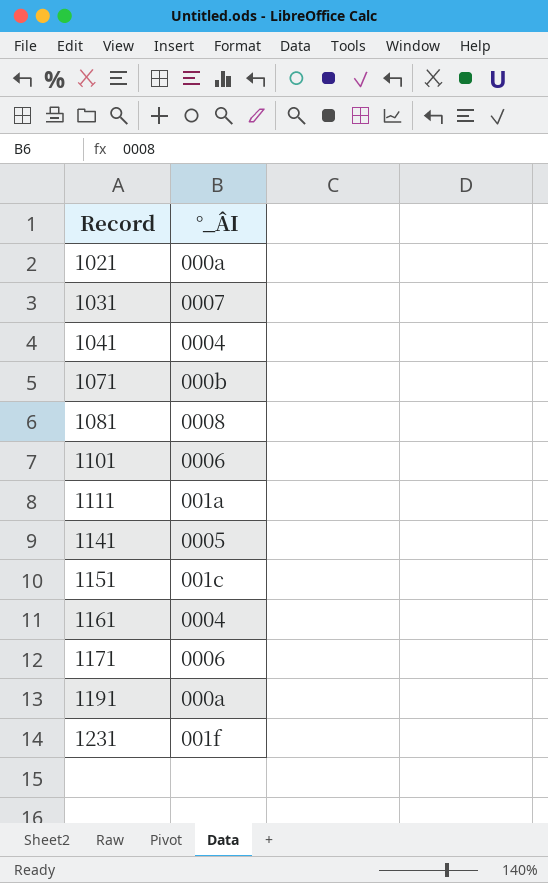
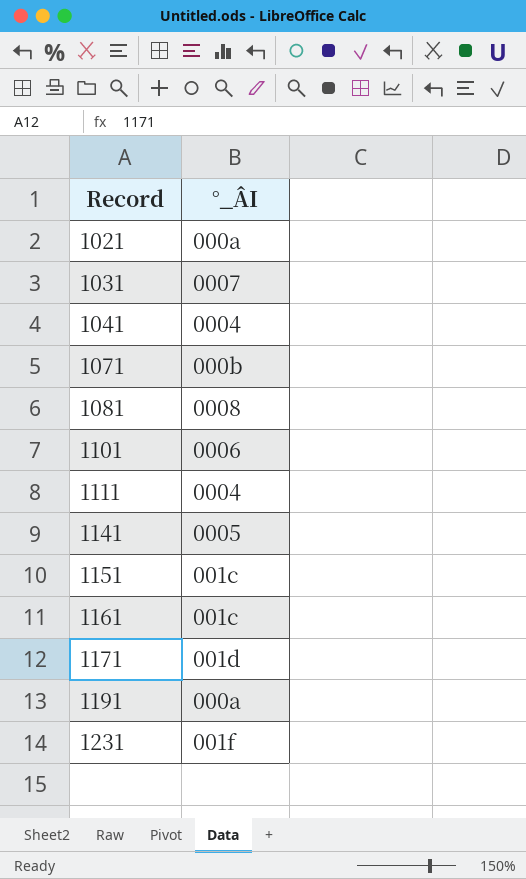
1111 | °_ÂI: 001a -> 0004
1161 | °_ÂI: 0004 -> 001c
1171 | °_ÂI: 0006 -> 001d

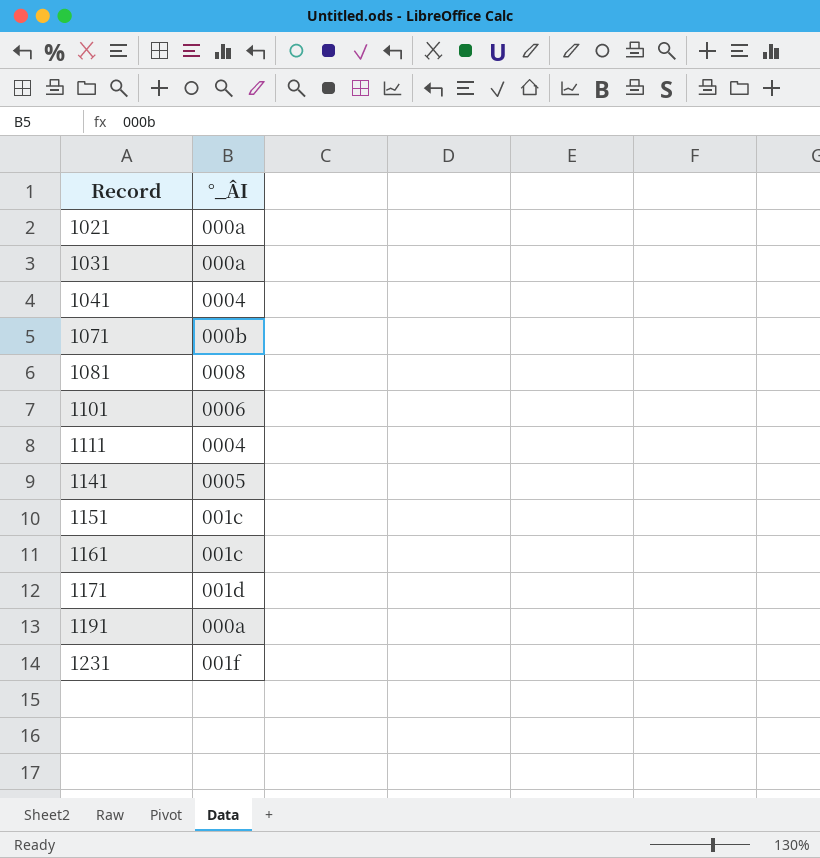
1031 | °_ÂI: 0007 -> 000a

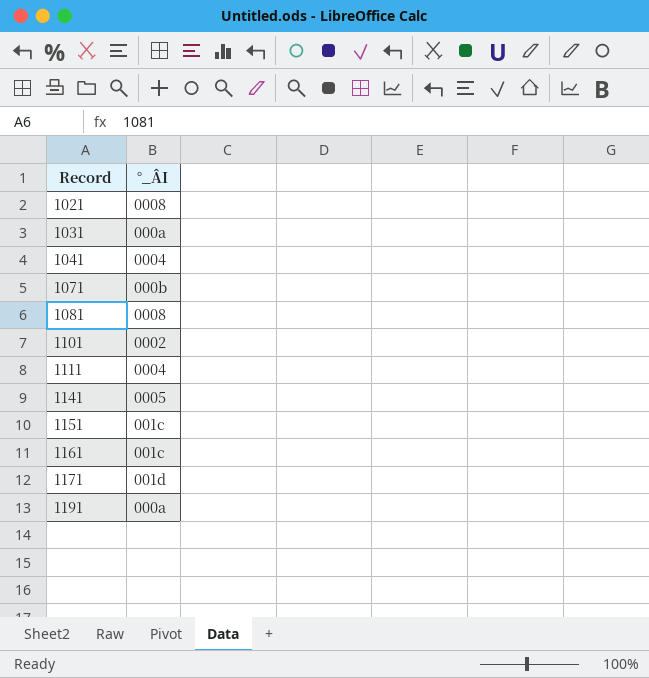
row 1231: 001f -> none
1021 | °_ÂI: 000a -> 0008
1101 | °_ÂI: 0006 -> 0002

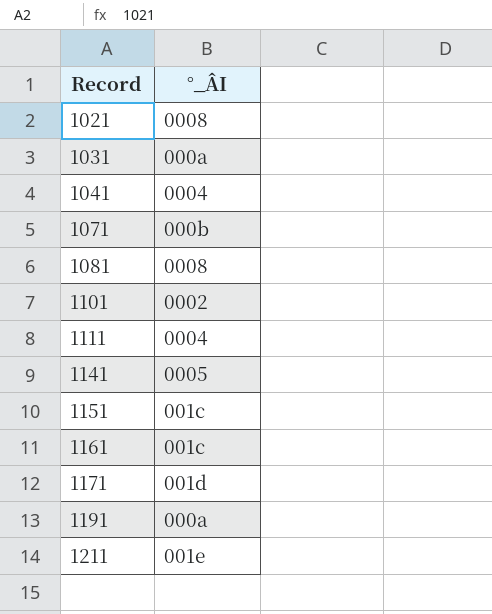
row 1211: none -> 001e

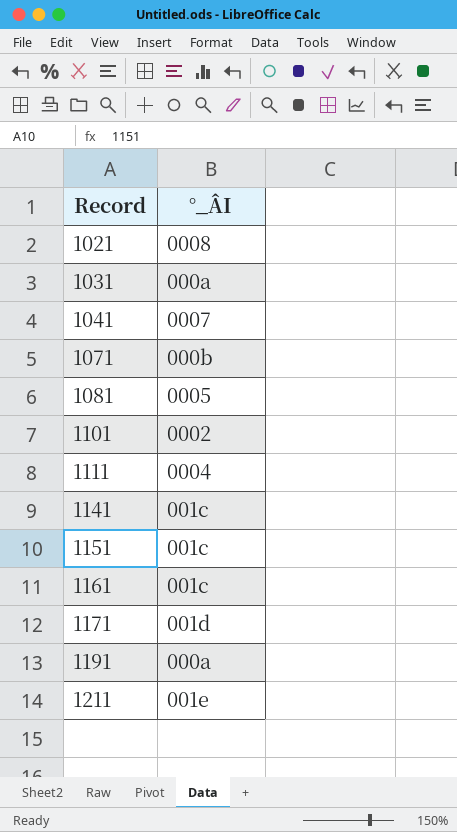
1041 | °_ÂI: 0004 -> 0007
1081 | °_ÂI: 0008 -> 0005
1141 | °_ÂI: 0005 -> 001c

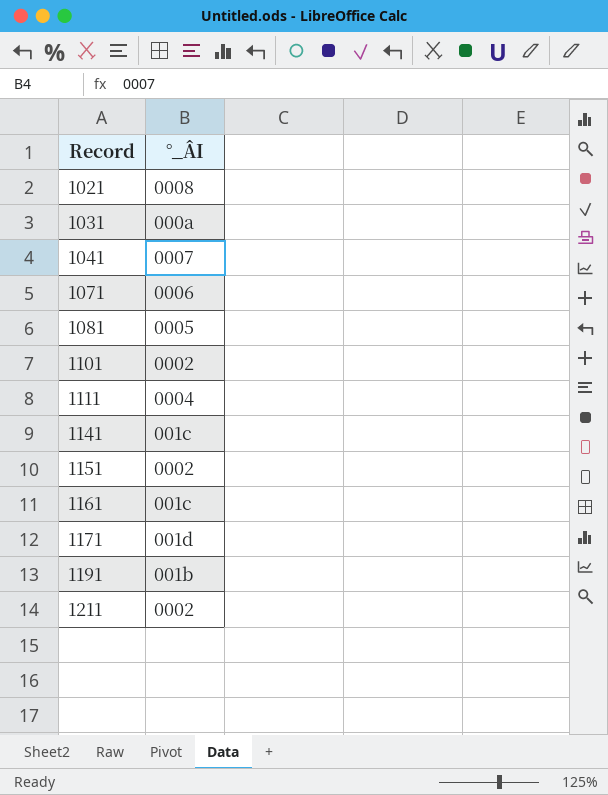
1071 | °_ÂI: 000b -> 0006
1151 | °_ÂI: 001c -> 0002
1191 | °_ÂI: 000a -> 001b
1211 | °_ÂI: 001e -> 0002

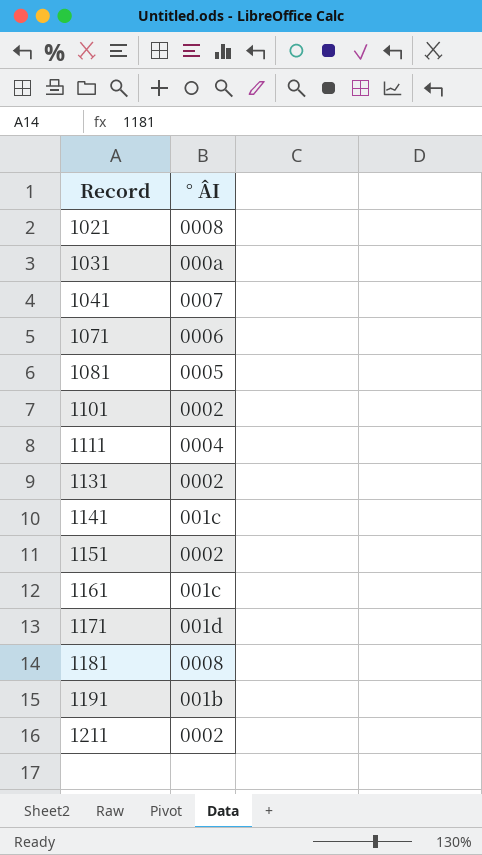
column name: °_ÂI -> ° ÂI
row 1131: none -> 0002
row 1181: none -> 0008

